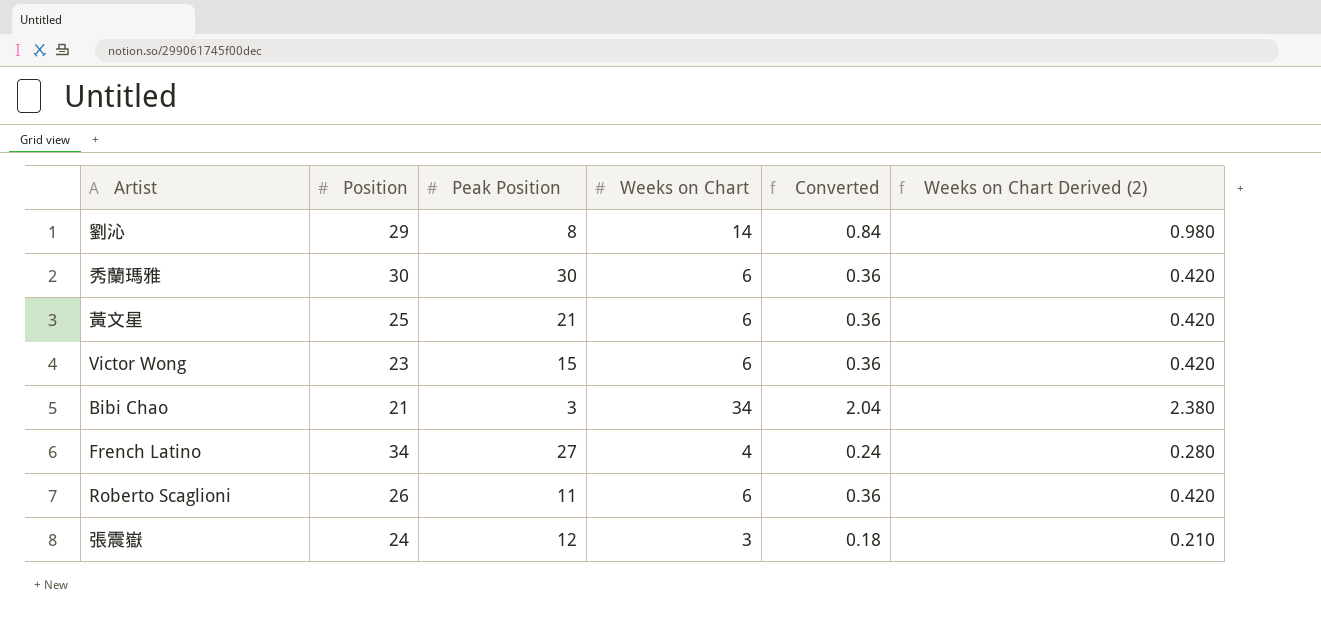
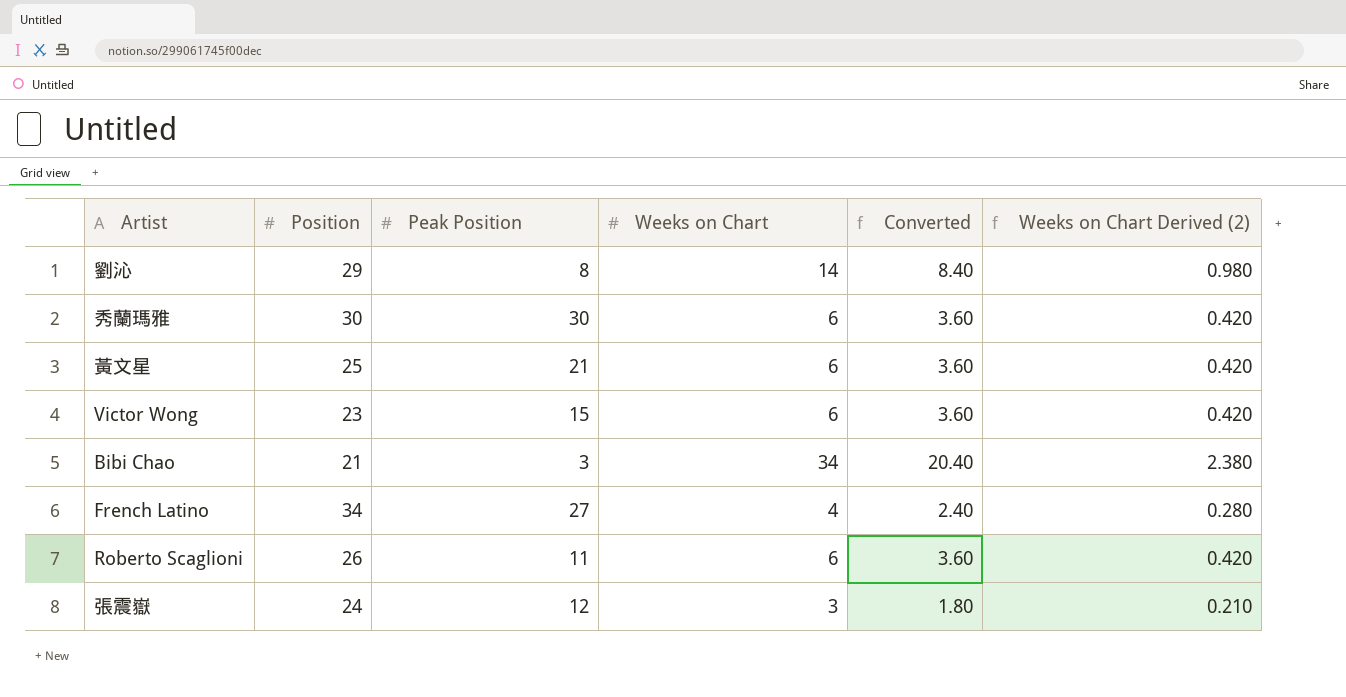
column Converted | formula: [Weeks on Chart] * 0.06 -> [Weeks on Chart] * 0.6

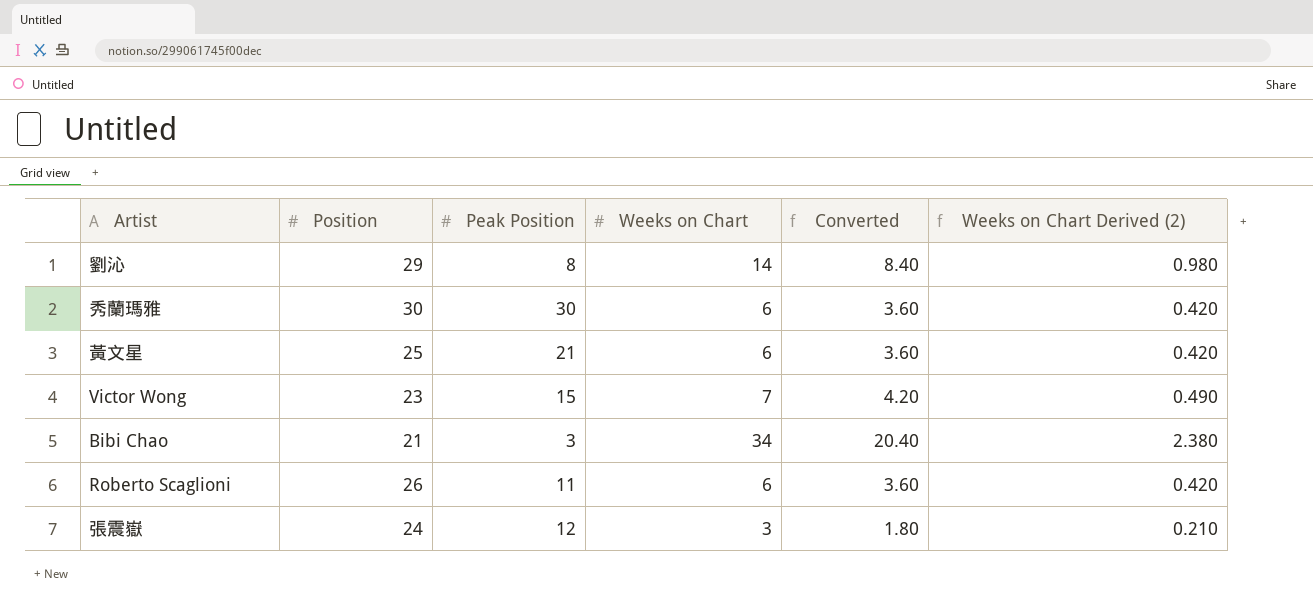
row French Latino: 34 | 27 | 4 | 2.40 | 0.280 -> none
Victor Wong | Weeks on Chart: 6 -> 7
Victor Wong | Converted: 3.60 -> 4.20
Victor Wong | Weeks on Chart Derived (2): 0.420 -> 0.490

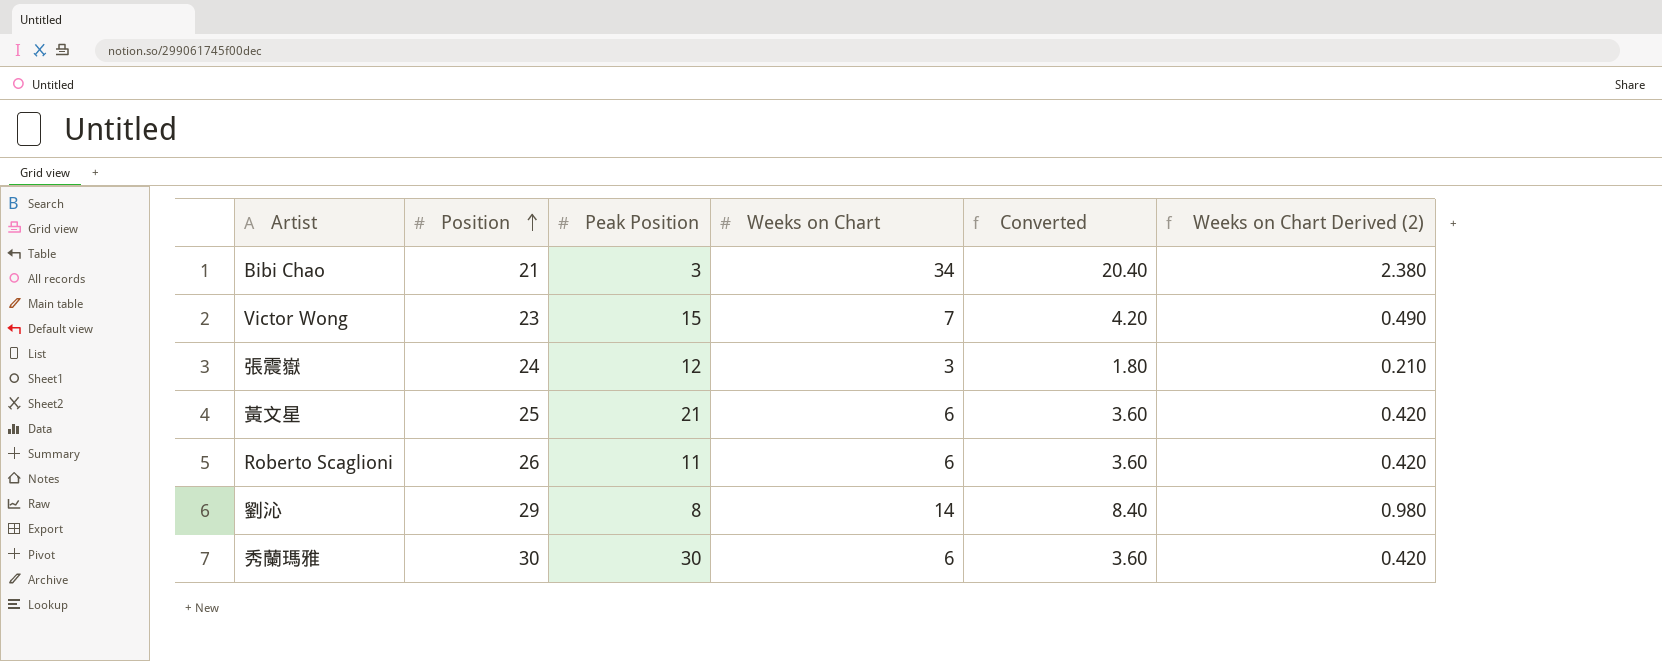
row order: none -> Position ascending

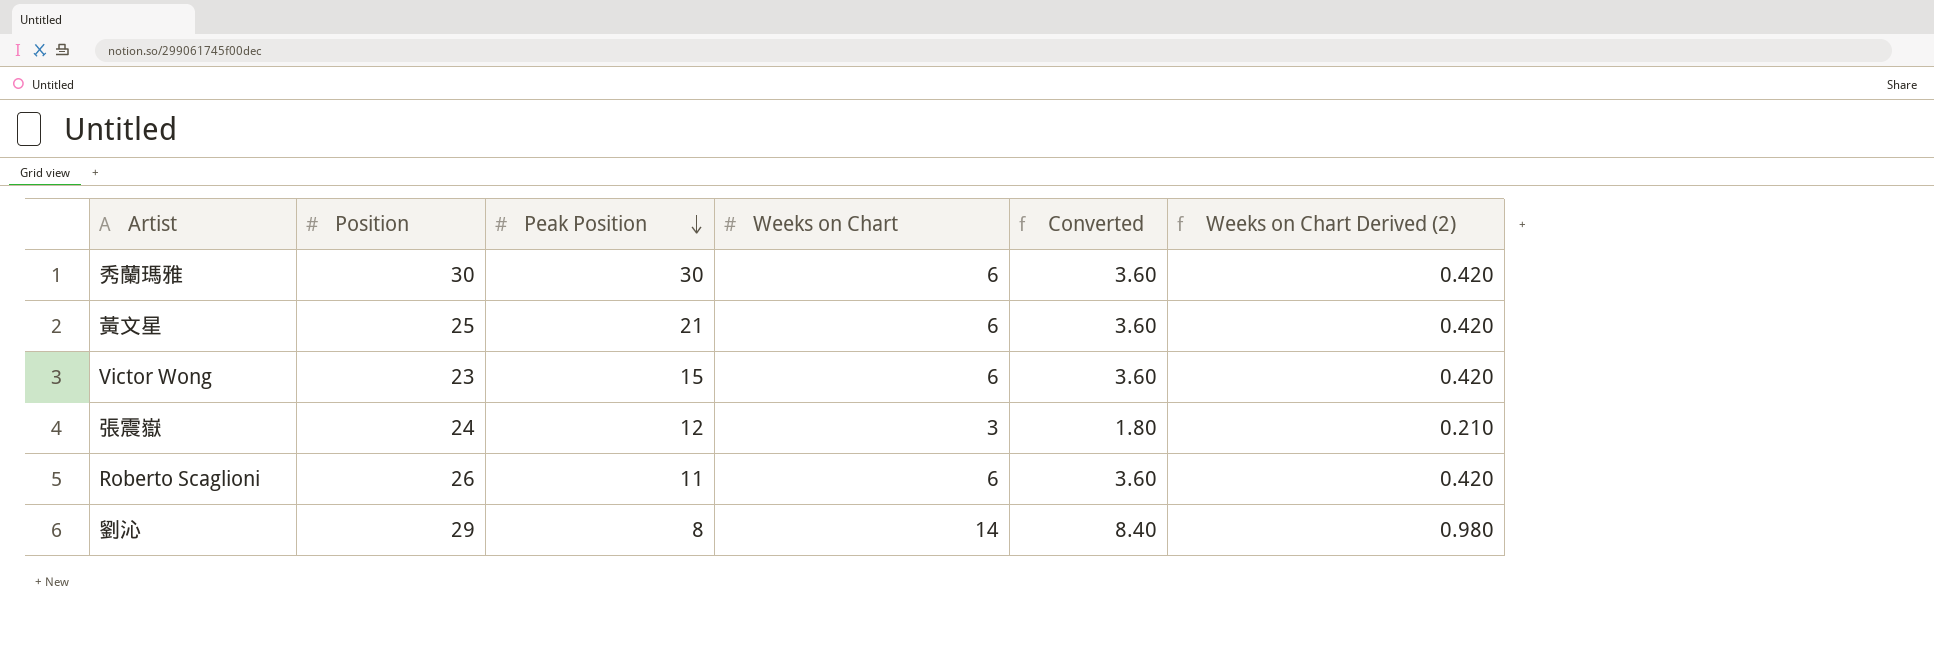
row order: Position ascending -> Peak Position descending
row Bibi Chao: 21 | 3 | 34 | 20.40 | 2.380 -> none
Victor Wong | Weeks on Chart: 7 -> 6
Victor Wong | Converted: 4.20 -> 3.60
Victor Wong | Weeks on Chart Derived (2): 0.490 -> 0.420

